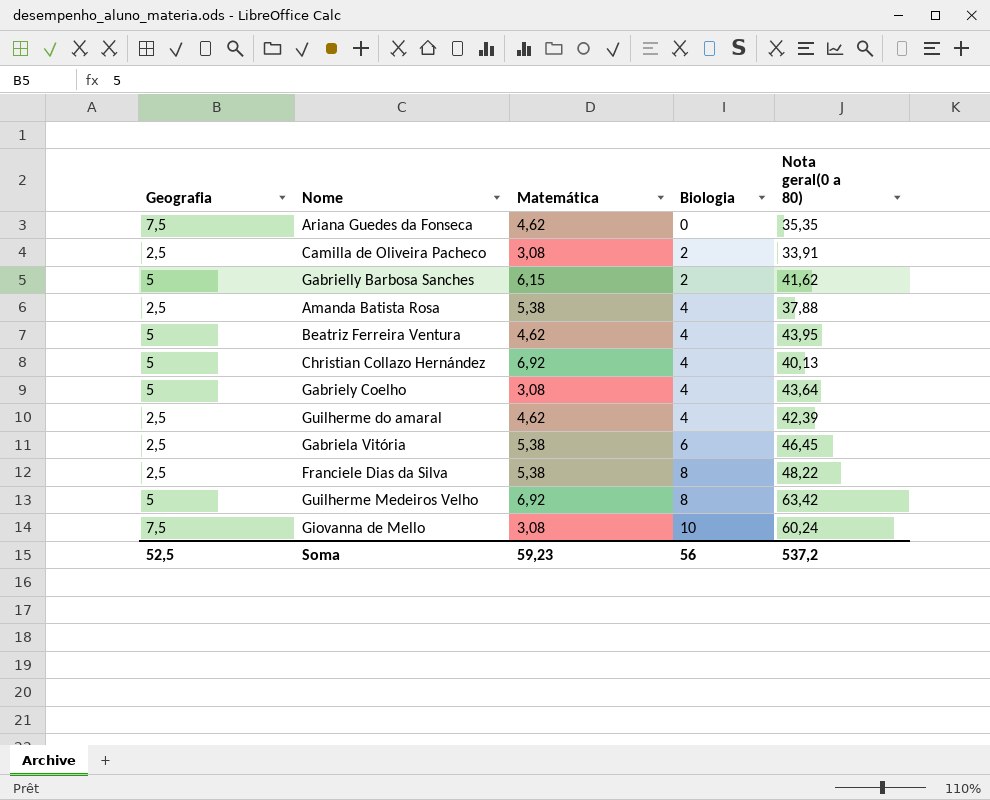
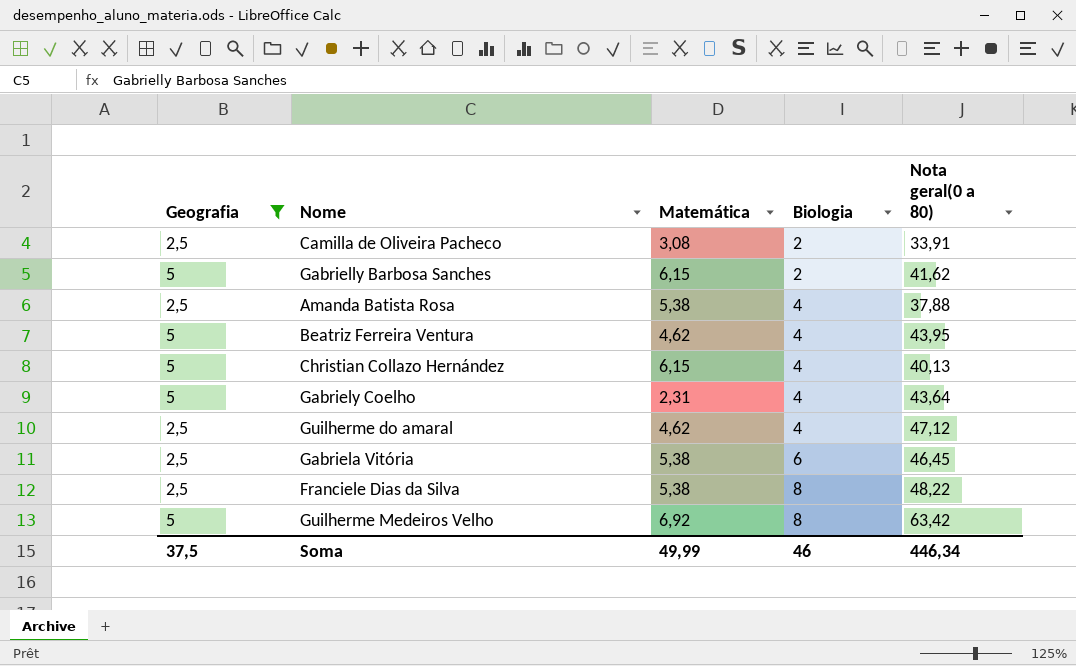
filter: none -> Geografia != 7,5
Christian Collazo Hernández | Matemática: 6,92 -> 6,15
Gabriely Coelho | Matemática: 3,08 -> 2,31
Guilherme do amaral | Nota geral(0 a 80): 42,39 -> 47,12
Soma | Geografia: 52,5 -> 37,5
Soma | Matemática: 59,23 -> 49,99
Soma | Biologia: 56 -> 46
Soma | Nota geral(0 a 80): 537,2 -> 446,34

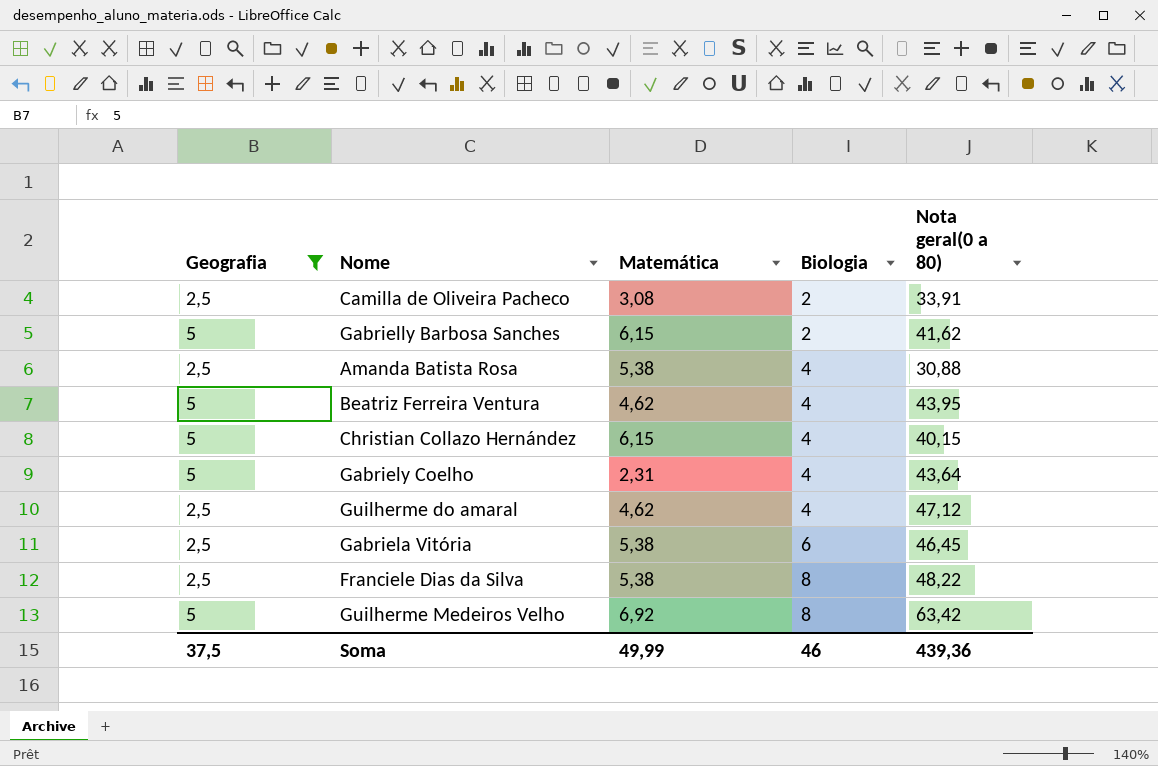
Amanda Batista Rosa | Nota geral(0 a 80): 37,88 -> 30,88
Christian Collazo Hernández | Nota geral(0 a 80): 40,13 -> 40,15
Soma | Nota geral(0 a 80): 446,34 -> 439,36

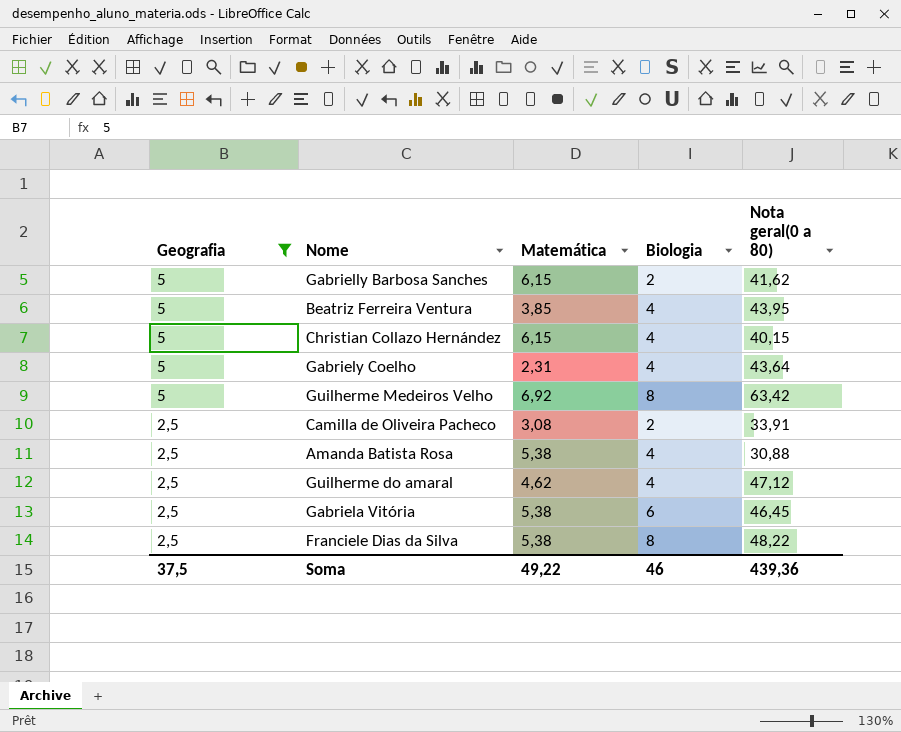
row order: Biologia ascending -> Geografia descending
Beatriz Ferreira Ventura | Matemática: 4,62 -> 3,85
Soma | Matemática: 49,99 -> 49,22

